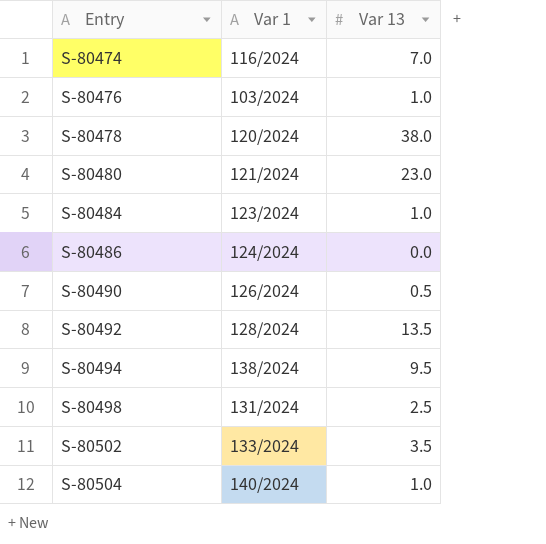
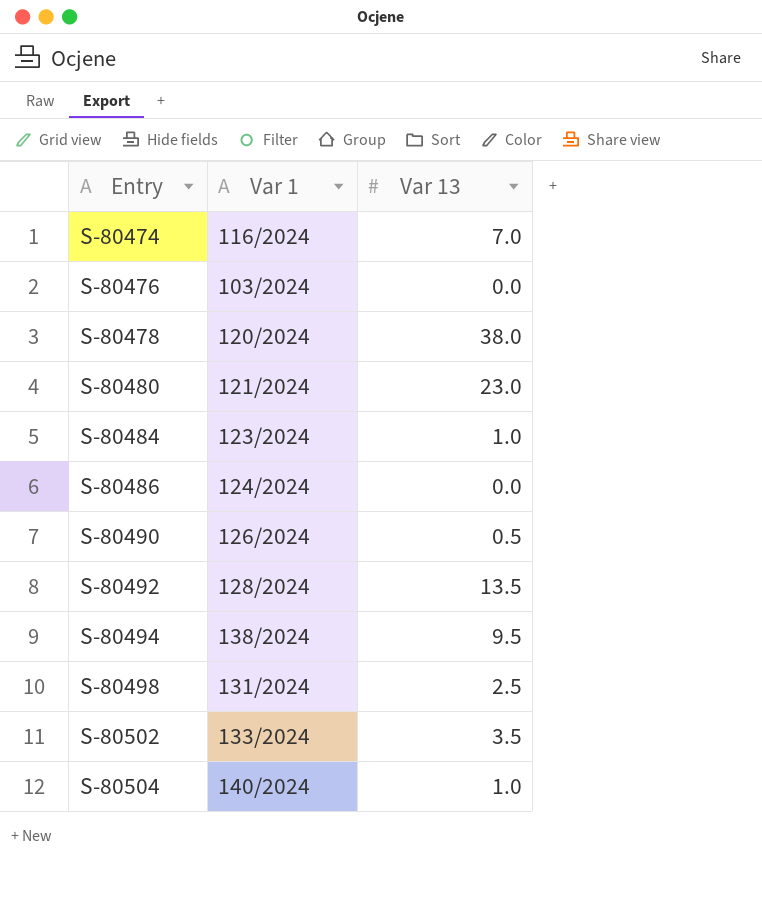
S-80476 | Var 13: 1.0 -> 0.0

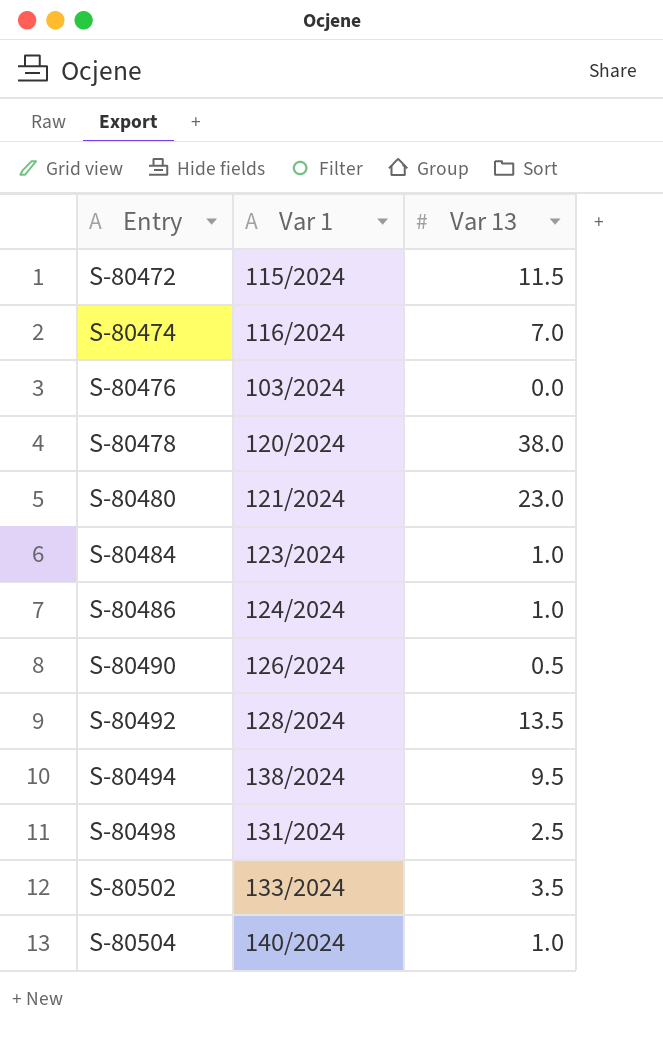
row S-80472: none -> 115/2024 | 11.5
S-80486 | Var 13: 0.0 -> 1.0

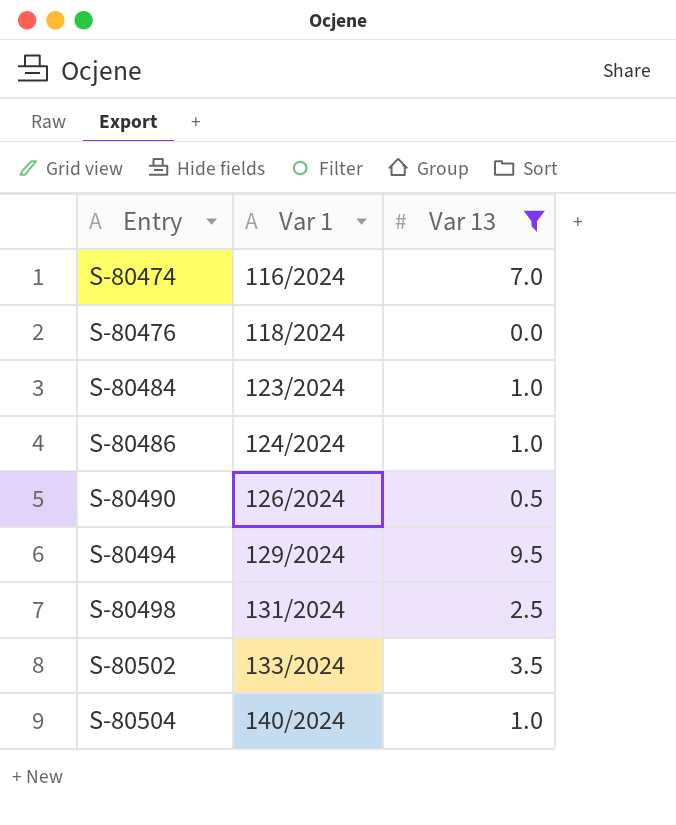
filter: none -> Var 13 <= 9.5
S-80476 | Var 1: 103/2024 -> 118/2024
S-80494 | Var 1: 138/2024 -> 129/2024

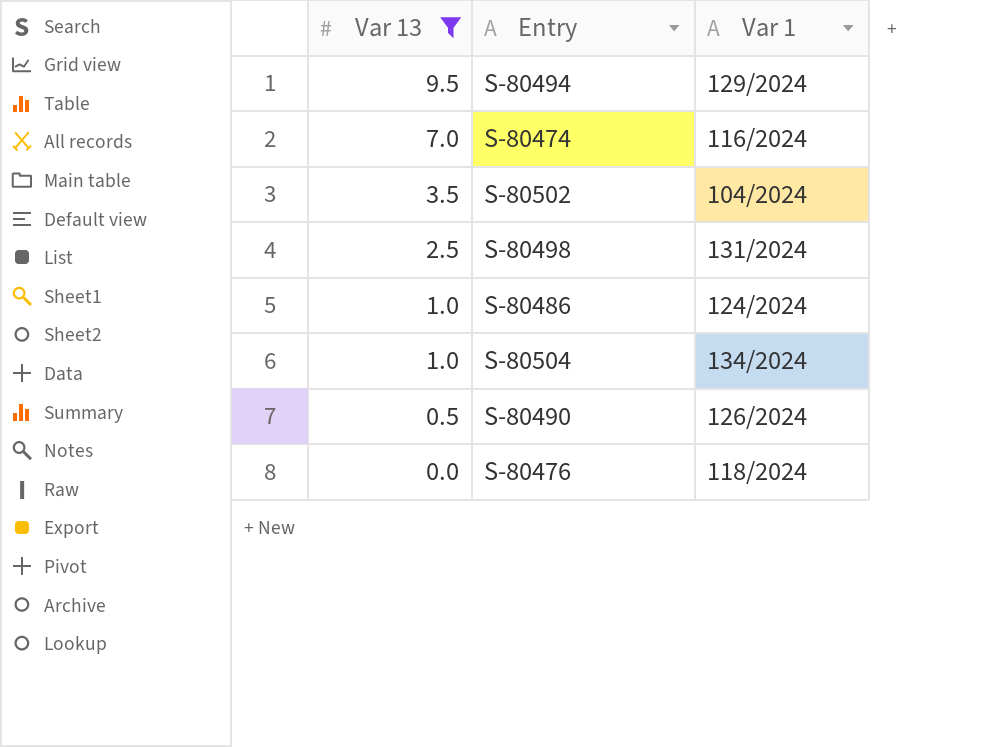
row order: Entry ascending -> Var 13 descending
column Var 13 | position: 3 -> 1
row S-80484: 123/2024 | 1.0 -> none
S-80502 | Var 1: 133/2024 -> 104/2024
S-80504 | Var 1: 140/2024 -> 134/2024

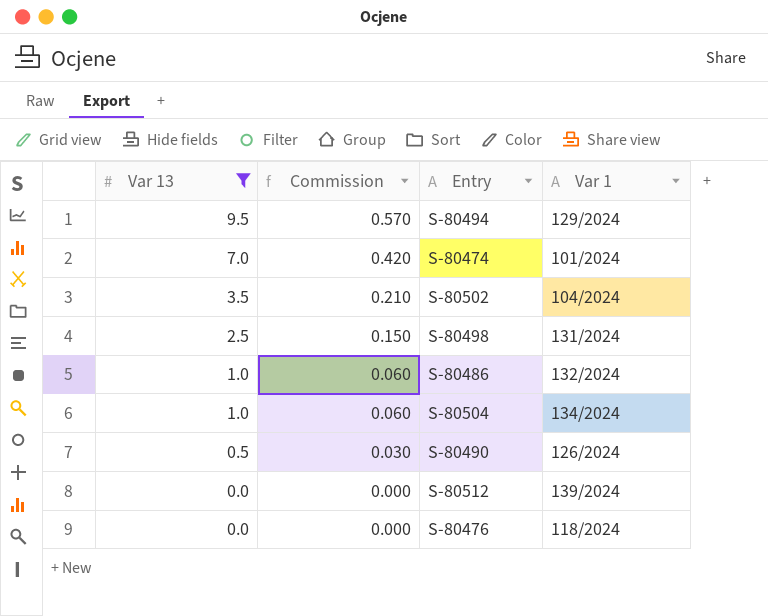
column Commission | formula: none -> [Var 13] * 0.06
S-80474 | Var 1: 116/2024 -> 101/2024
S-80486 | Var 1: 124/2024 -> 132/2024
row S-80512: none -> 0.0 | 0.000 | 139/2024

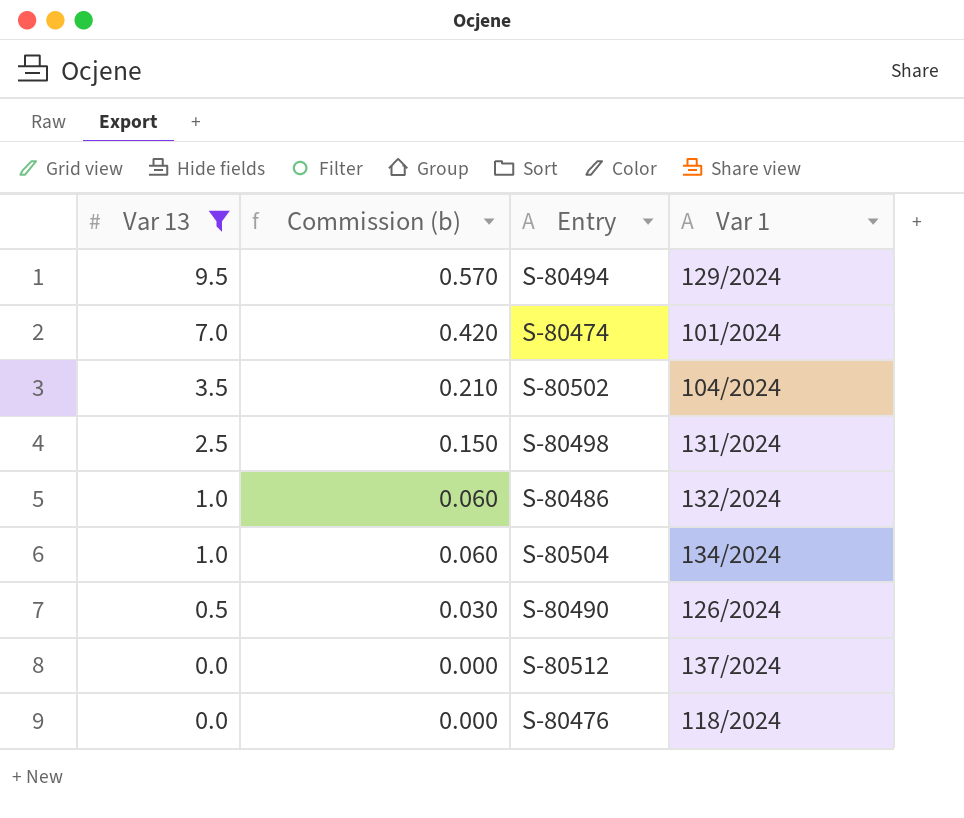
column name: Commission -> Commission (b)
S-80512 | Var 1: 139/2024 -> 137/2024

